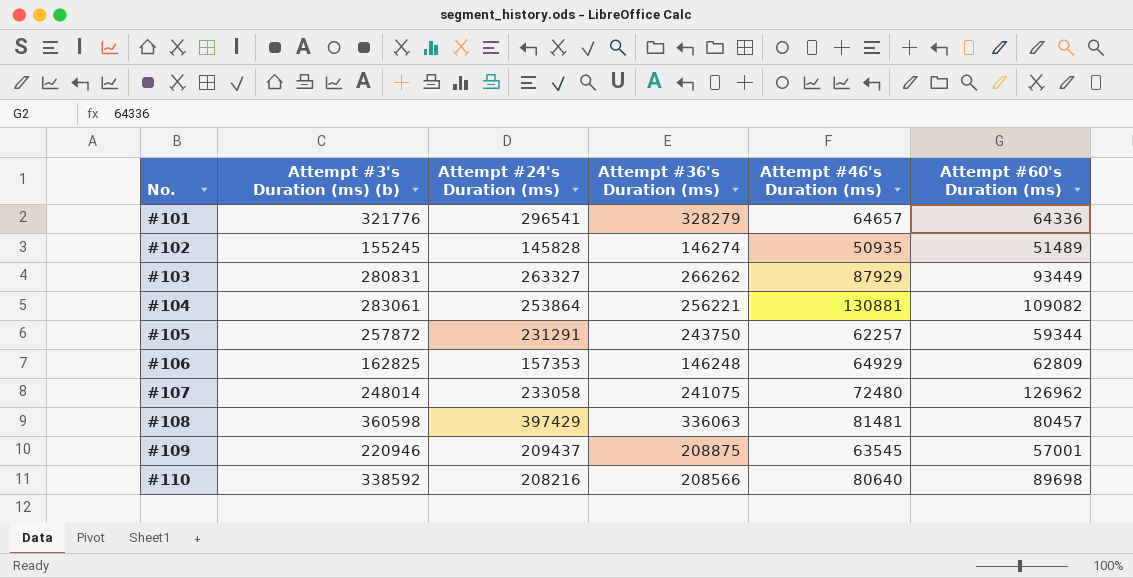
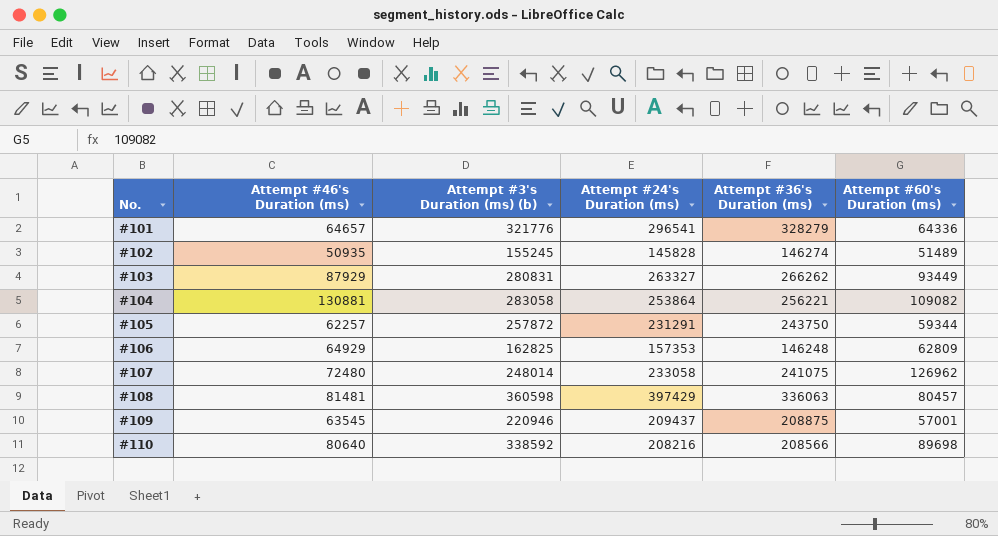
column Attempt #46's Duration (ms) | position: 5 -> 2
#104 | Attempt #3's Duration (ms) (b): 283061 -> 283058

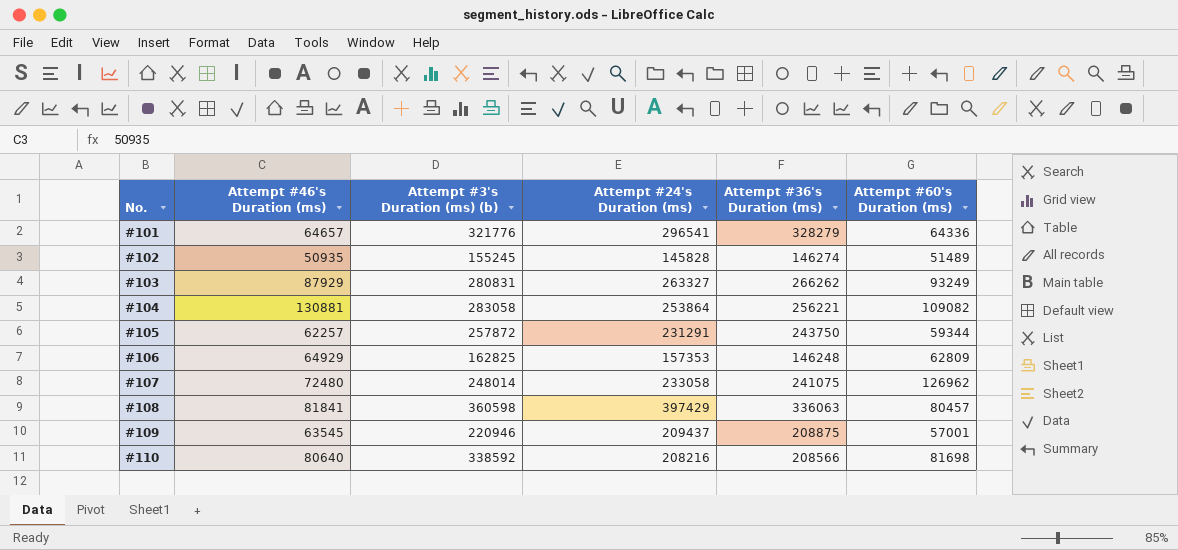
#103 | Attempt #60's Duration (ms): 93449 -> 93249
#108 | Attempt #46's Duration (ms): 81481 -> 81841
#110 | Attempt #60's Duration (ms): 89698 -> 81698

